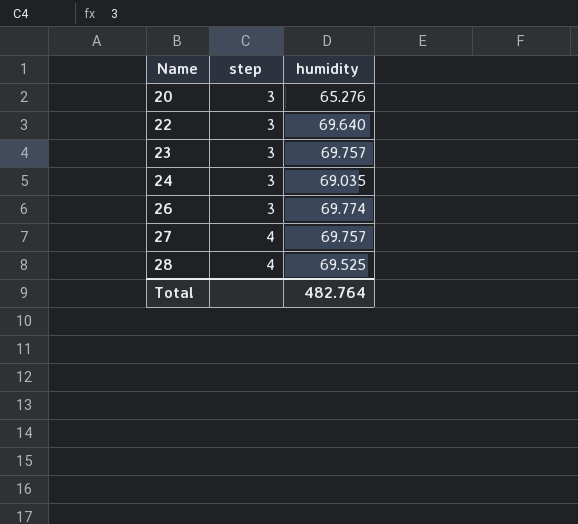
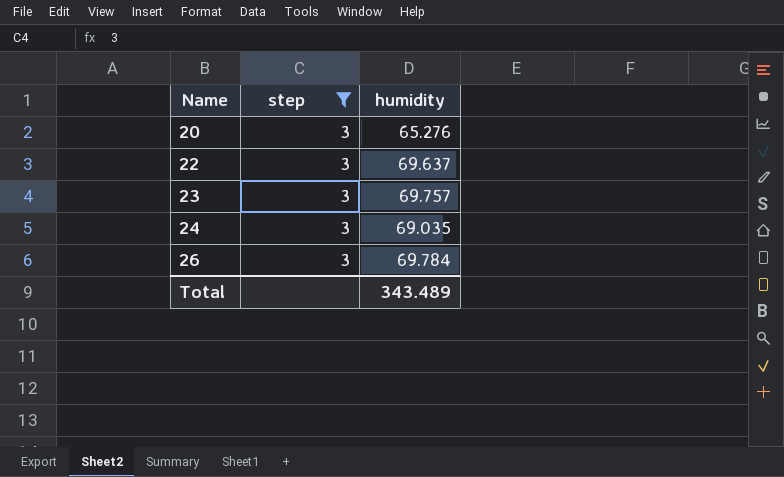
filter: none -> step = 3
22 | humidity: 69.640 -> 69.637
26 | humidity: 69.774 -> 69.784
Total | humidity: 482.764 -> 343.489

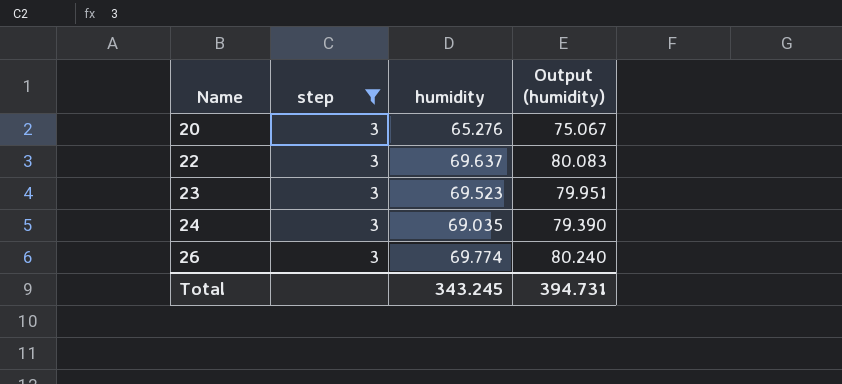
column Output (humidity) | formula: none -> [humidity] * 1.15
23 | humidity: 69.757 -> 69.523
26 | humidity: 69.784 -> 69.774
Total | humidity: 343.489 -> 343.245

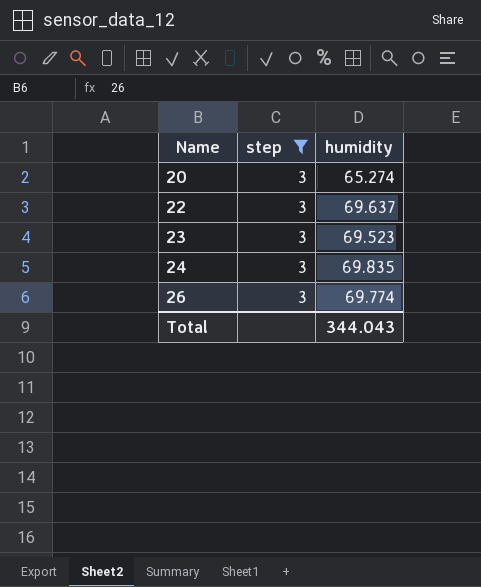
column Output (humidity) | formula: [humidity] * 1.15 -> none
20 | humidity: 65.276 -> 65.274
24 | humidity: 69.035 -> 69.835
Total | humidity: 343.245 -> 344.043

